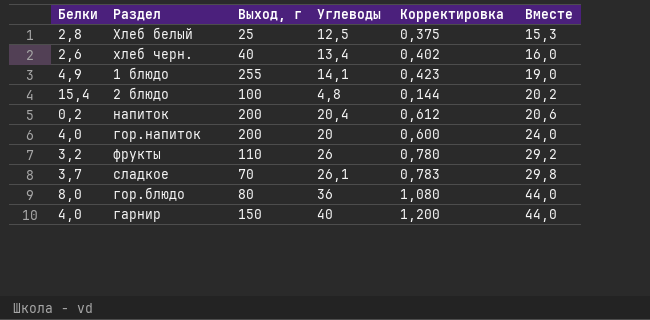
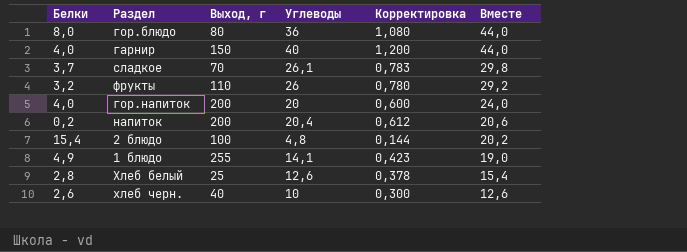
row order: Вместе ascending -> Вместе descending
Хлеб белый | Углеводы: 12,5 -> 12,6
Хлеб белый | Корректировка: 0,375 -> 0,378
Хлеб белый | Вместе: 15,3 -> 15,4
хлеб черн. | Углеводы: 13,4 -> 10
хлеб черн. | Корректировка: 0,402 -> 0,300
хлеб черн. | Вместе: 16,0 -> 12,6

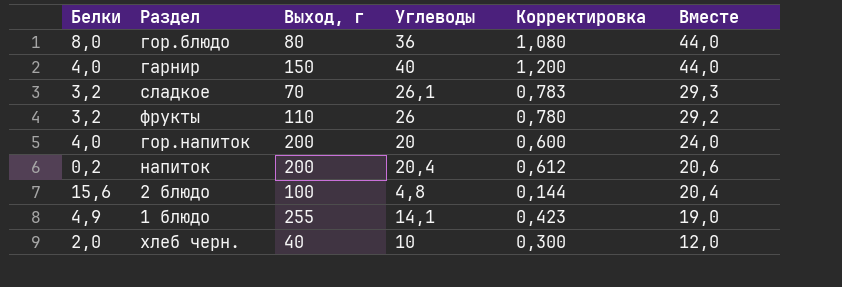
row Хлеб белый: 2,8 | 25 | 12,6 | 0,378 | 15,4 -> none
сладкое | Белки: 3,7 -> 3,2
сладкое | Вместе: 29,8 -> 29,3
2 блюдо | Белки: 15,4 -> 15,6
2 блюдо | Вместе: 20,2 -> 20,4
хлеб черн. | Белки: 2,6 -> 2,0
хлеб черн. | Вместе: 12,6 -> 12,0

